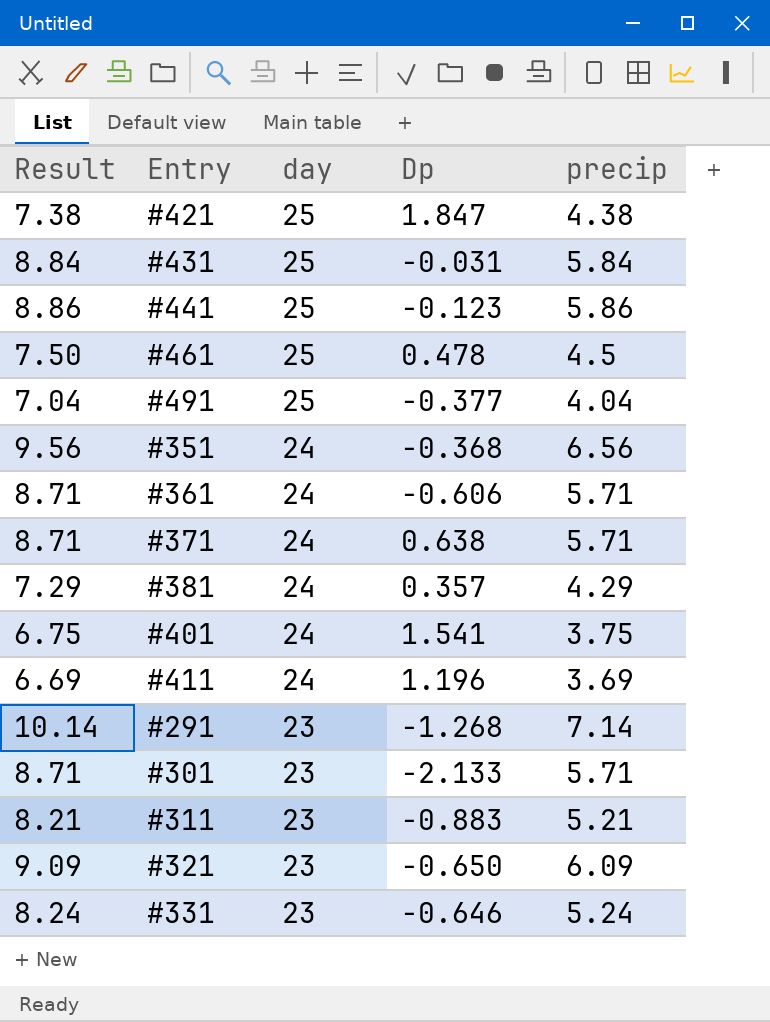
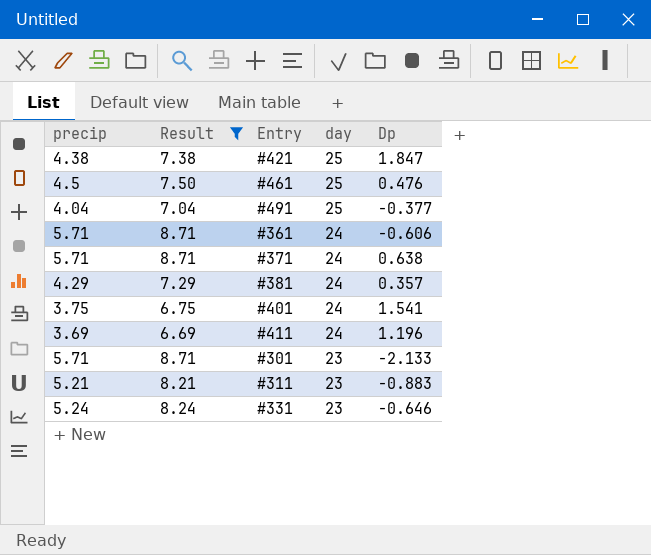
filter: none -> Result <= 8.71
column precip | position: 5 -> 1
#461 | Dp: 0.478 -> 0.476

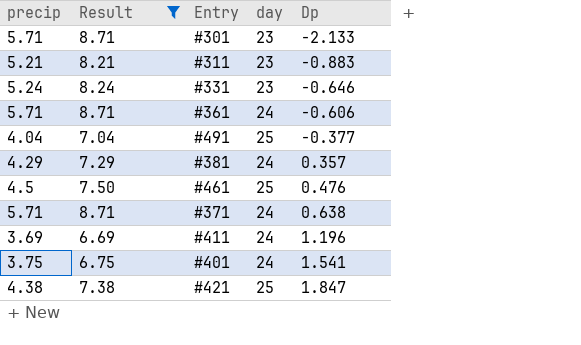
row order: day descending -> Dp ascending

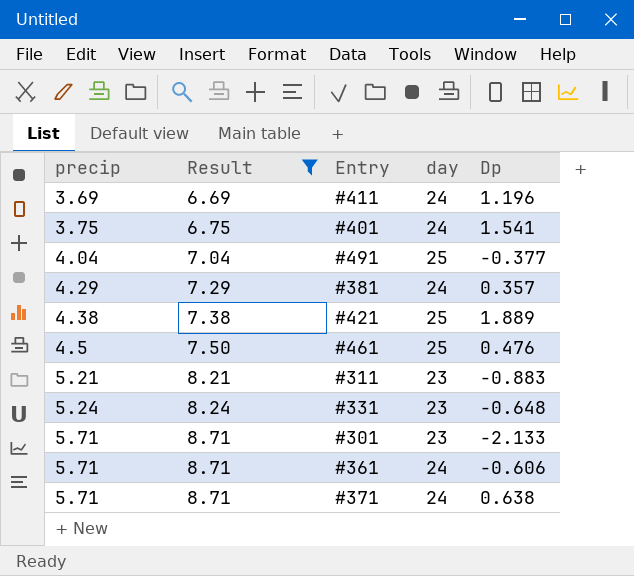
row order: Dp ascending -> precip ascending
#421 | Dp: 1.847 -> 1.889
#331 | Dp: -0.646 -> -0.648

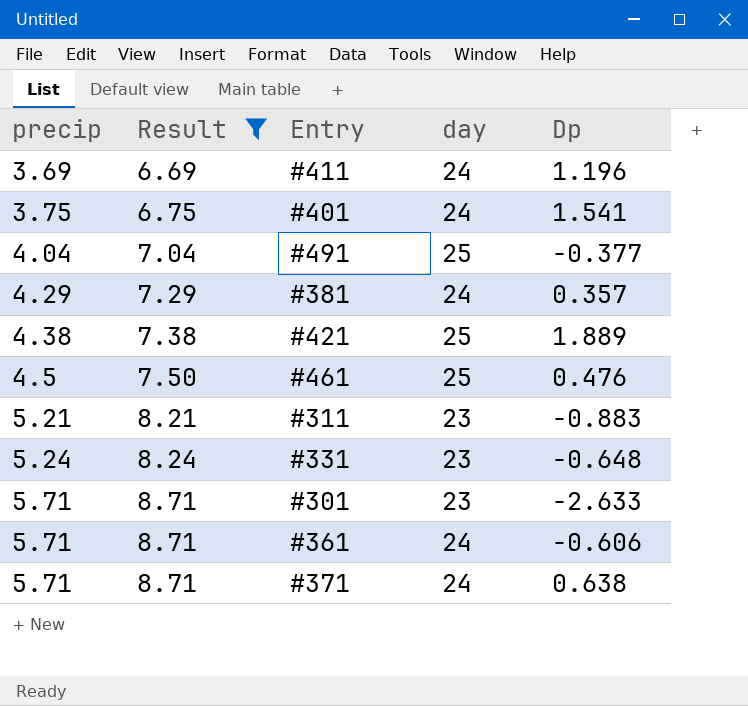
#301 | Dp: -2.133 -> -2.633

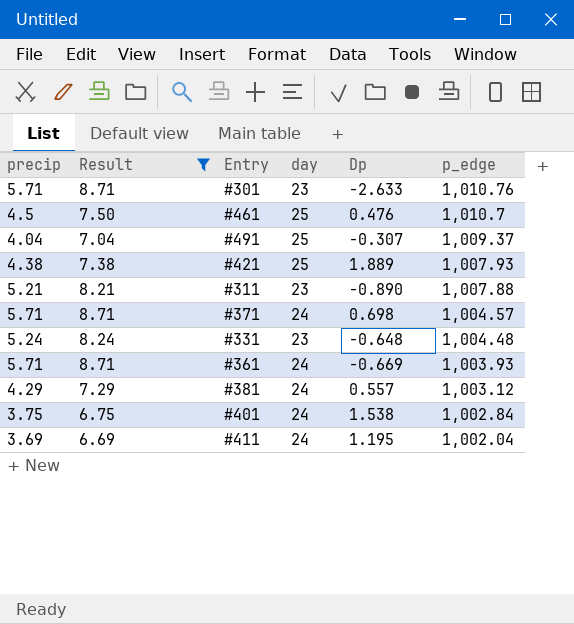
row order: precip ascending -> p_edge descending
column p_edge | position: none -> 6
#491 | Dp: -0.377 -> -0.307
#311 | Dp: -0.883 -> -0.890
#371 | Dp: 0.638 -> 0.698
#361 | Dp: -0.606 -> -0.669
#381 | Dp: 0.357 -> 0.557
#401 | Dp: 1.541 -> 1.538
#411 | Dp: 1.196 -> 1.195

